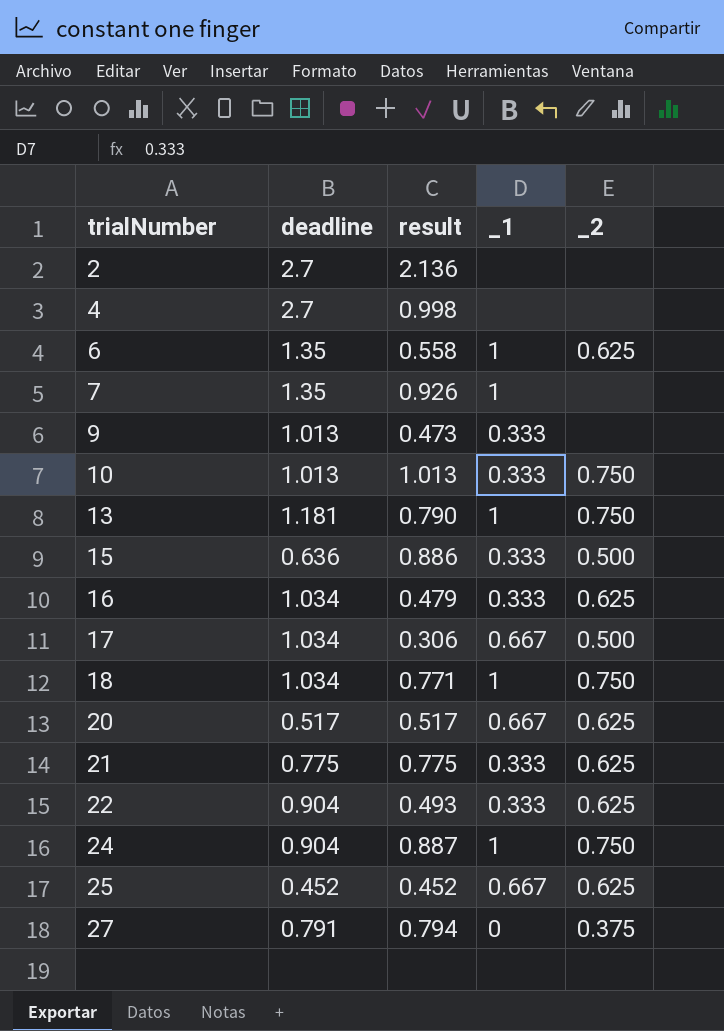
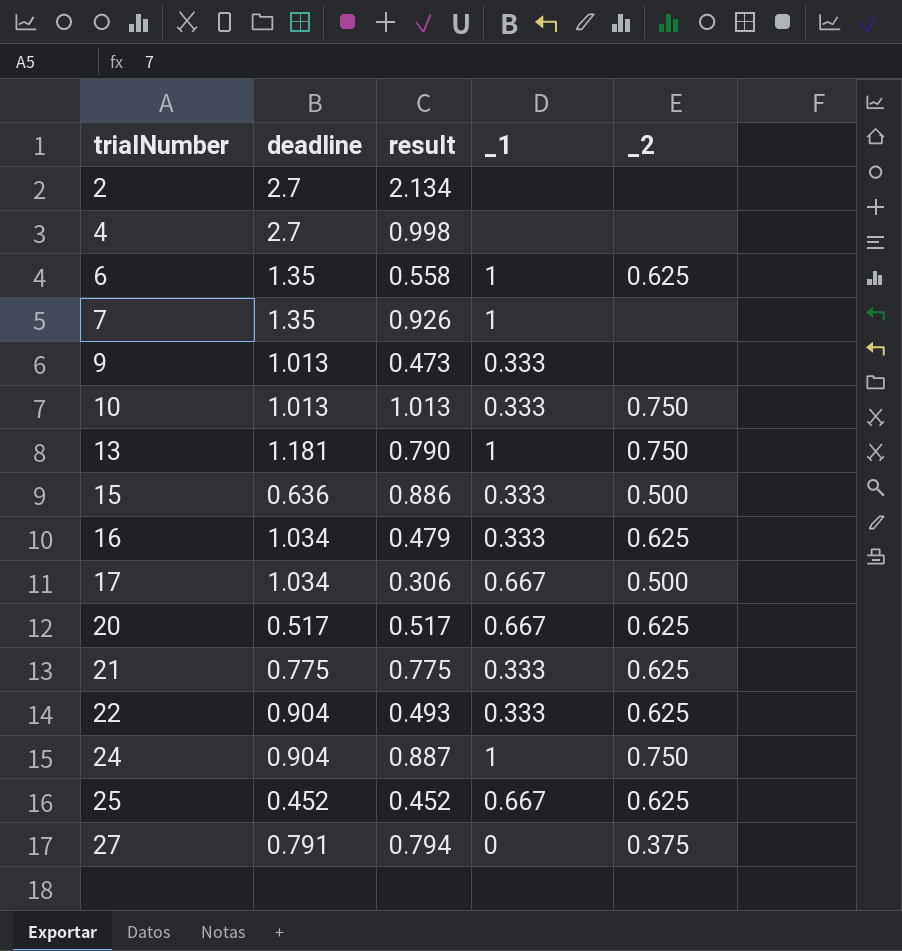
row 18: 1.034 | 0.771 | 1 | 0.750 -> none
2 | result: 2.136 -> 2.134

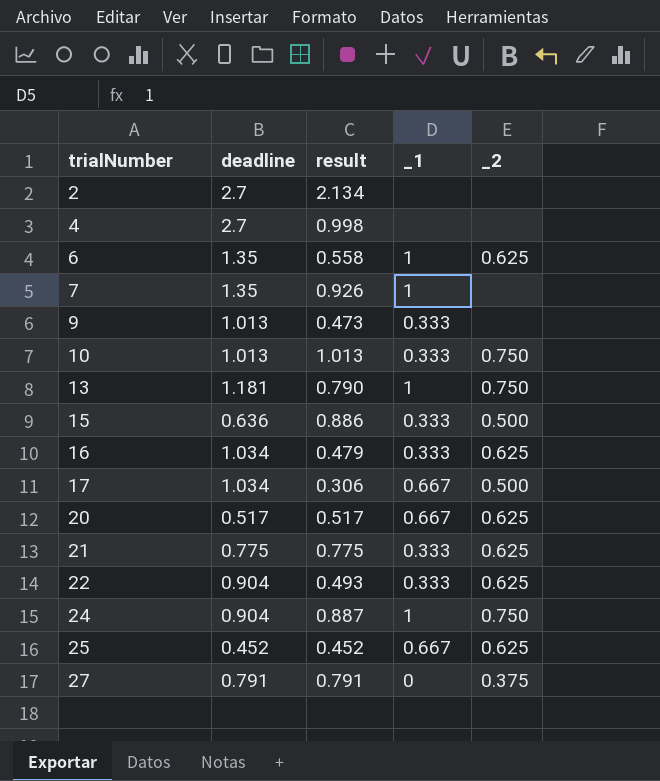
27 | result: 0.794 -> 0.791

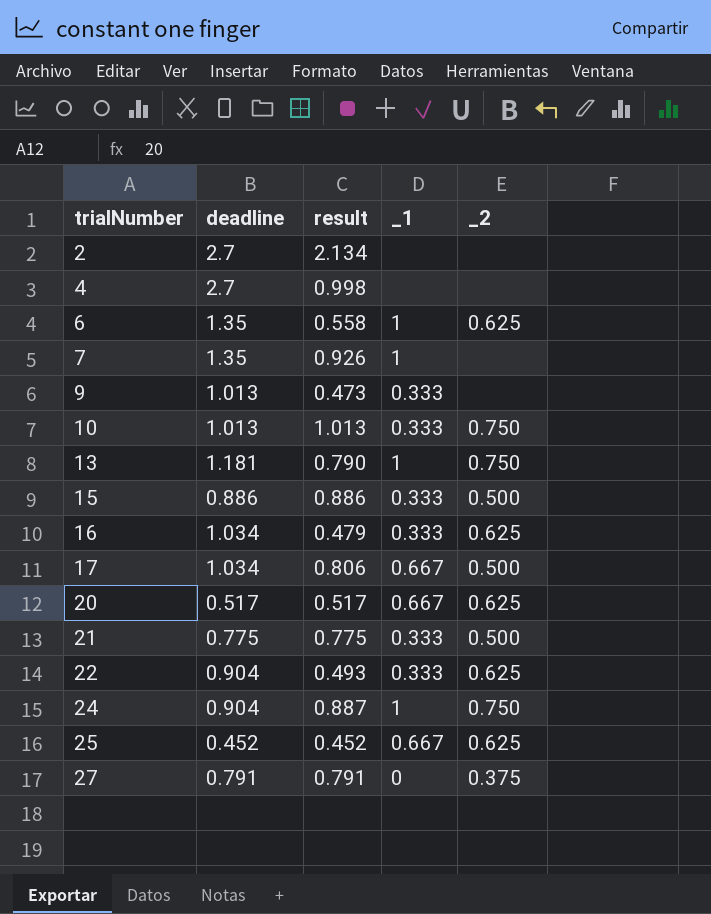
15 | deadline: 0.636 -> 0.886
17 | result: 0.306 -> 0.806
21 | _2: 0.625 -> 0.500

